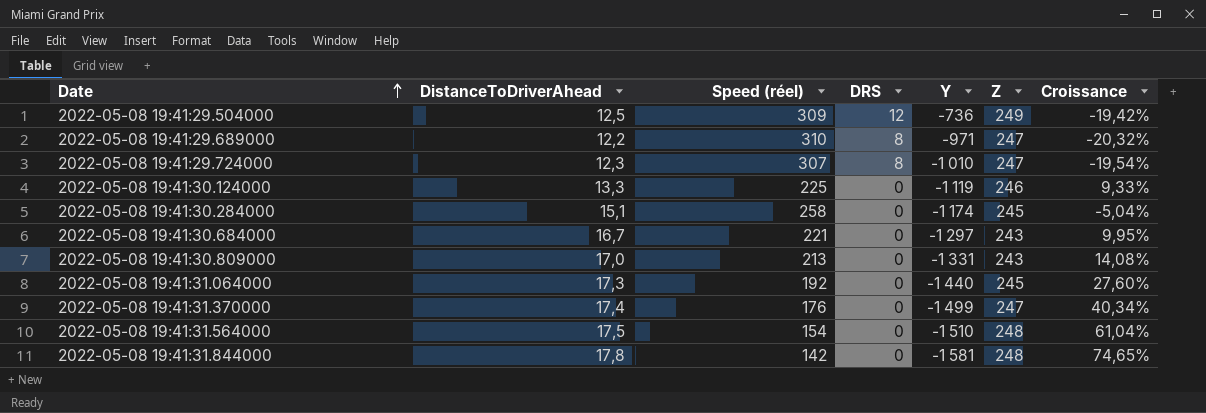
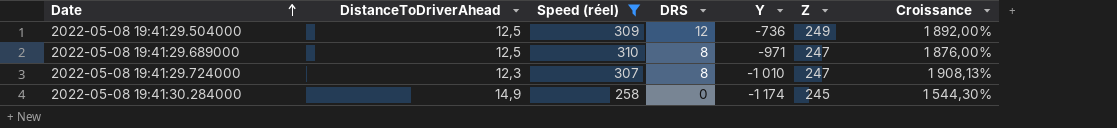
filter: none -> Speed (réel) >= 258
column Croissance | formula: ([Z] - [Speed (réel)]) / [Speed (réel)] -> ([Z] - [DistanceToDriverAhead]) / [DistanceToDriverAhead]
2022-05-08 19:41:29.689000 | DistanceToDriverAhead: 12,2 -> 12,5
2022-05-08 19:41:30.284000 | DistanceToDriverAhead: 15,1 -> 14,9

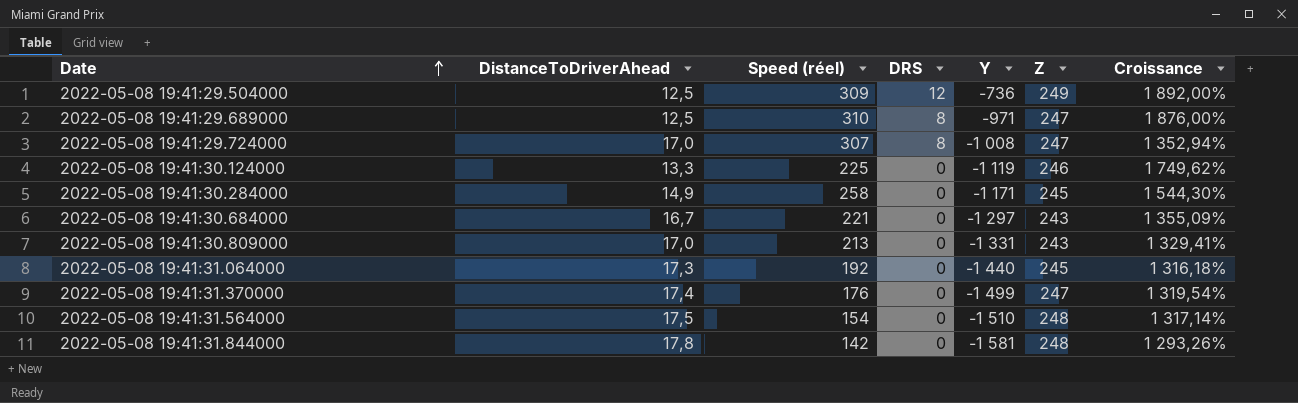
filter: Speed (réel) >= 258 -> none
2022-05-08 19:41:29.724000 | DistanceToDriverAhead: 12,3 -> 17,0
2022-05-08 19:41:29.724000 | Y: -1 010 -> -1 008
2022-05-08 19:41:29.724000 | Croissance: 1 908,13% -> 1 352,94%
2022-05-08 19:41:30.284000 | Y: -1 174 -> -1 171

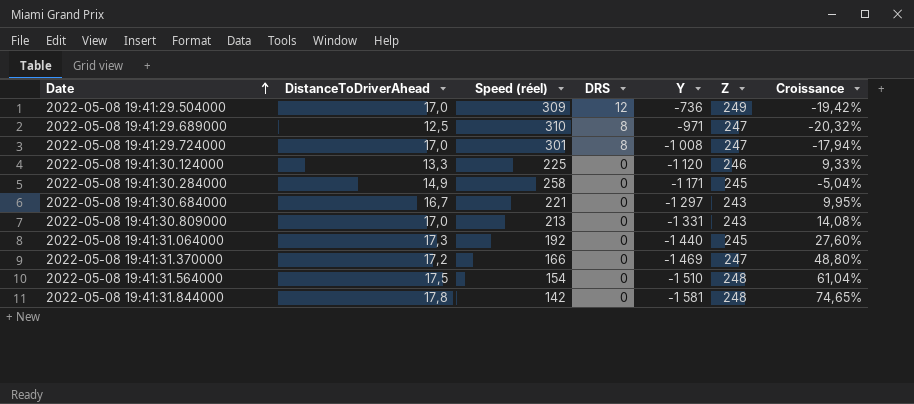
column Croissance | formula: ([Z] - [DistanceToDriverAhead]) / [DistanceToDriverAhead] -> ([Z] - [Speed (réel)]) / [Speed (réel)]
2022-05-08 19:41:29.504000 | DistanceToDriverAhead: 12,5 -> 17,0
2022-05-08 19:41:29.724000 | Speed (réel): 307 -> 301
2022-05-08 19:41:30.124000 | Y: -1 119 -> -1 120
2022-05-08 19:41:31.370000 | DistanceToDriverAhead: 17,4 -> 17,2
2022-05-08 19:41:31.370000 | Speed (réel): 176 -> 166
2022-05-08 19:41:31.370000 | Y: -1 499 -> -1 469

